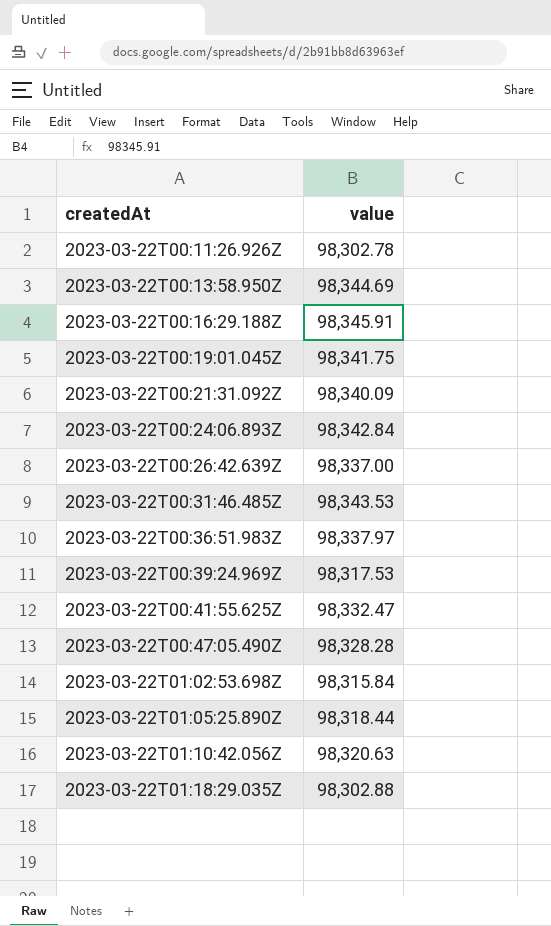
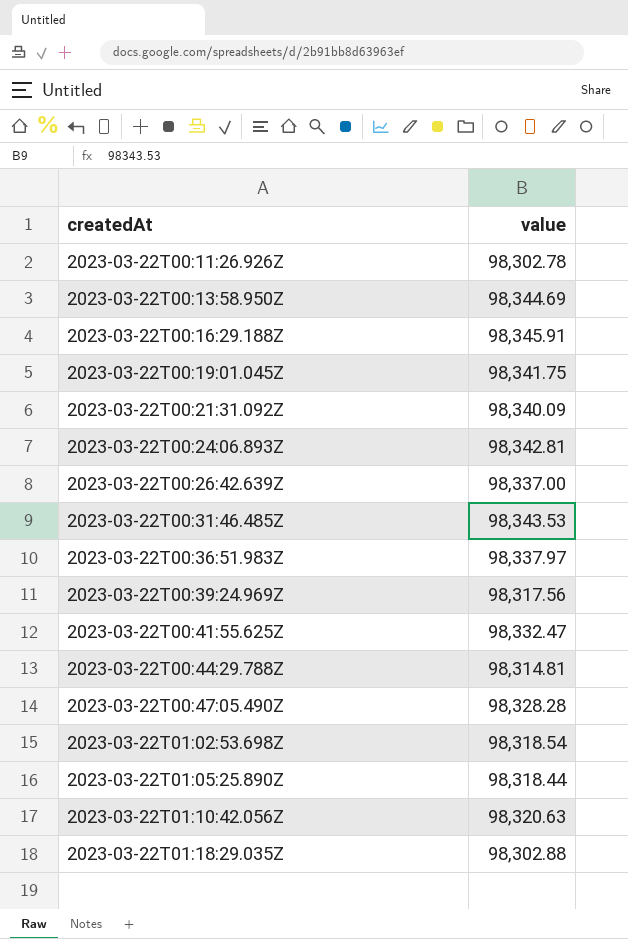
2023-03-22T00:24:06.893Z | value: 98,342.84 -> 98,342.81
2023-03-22T00:39:24.969Z | value: 98,317.53 -> 98,317.56
row 2023-03-22T00:44:29.788Z: none -> 98,314.81
2023-03-22T01:02:53.698Z | value: 98,315.84 -> 98,318.54

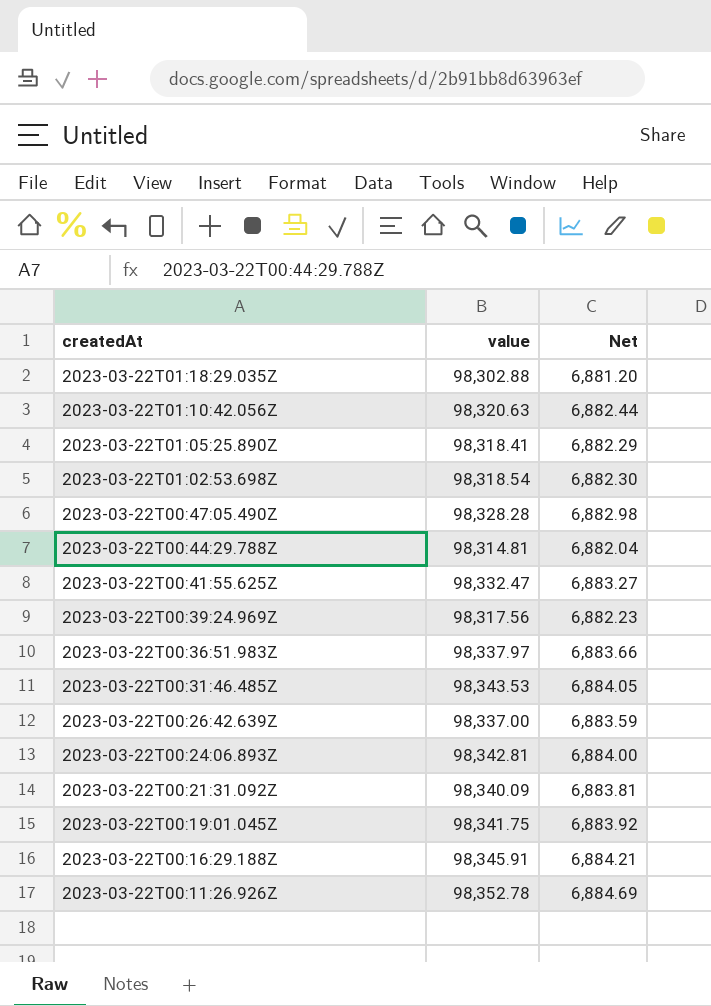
row order: createdAt ascending -> createdAt descending
column Net | formula: none -> [value] * 0.07
row 2023-03-22T00:13:58.950Z: 98,344.69 -> none
2023-03-22T01:05:25.890Z | value: 98,318.44 -> 98,318.41
2023-03-22T00:11:26.926Z | value: 98,302.78 -> 98,352.78

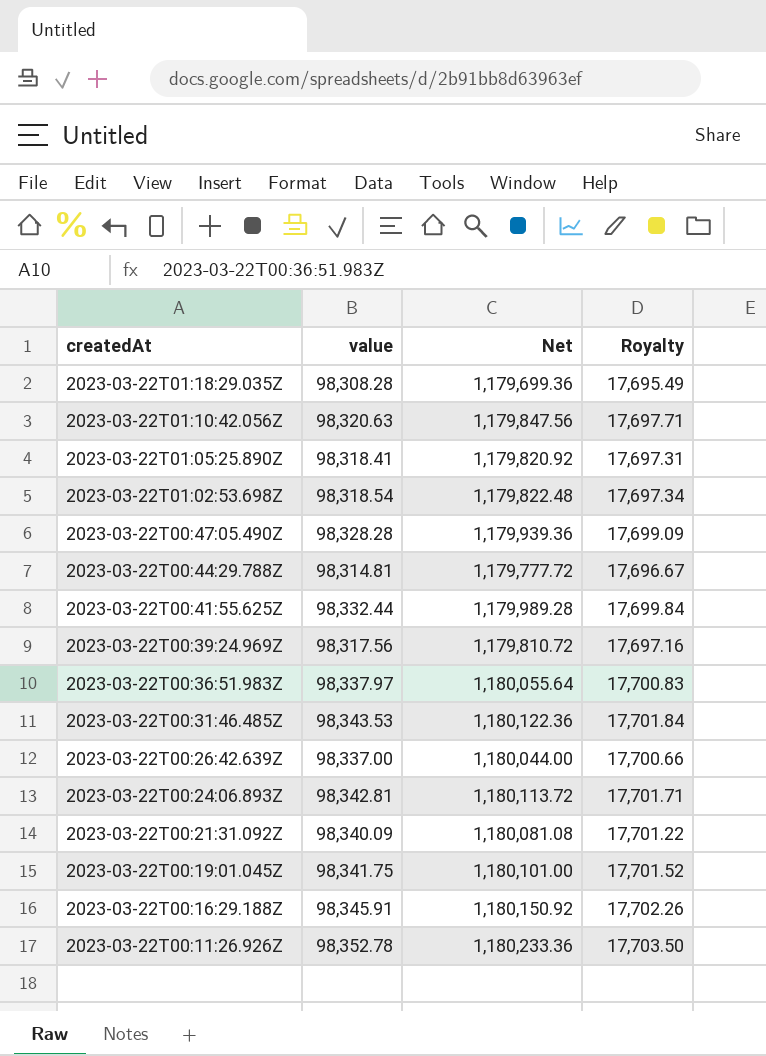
column Net | formula: [value] * 0.07 -> [value] * 12
column Royalty | formula: none -> [value] * 0.18
2023-03-22T01:18:29.035Z | value: 98,302.88 -> 98,308.28
2023-03-22T00:41:55.625Z | value: 98,332.47 -> 98,332.44

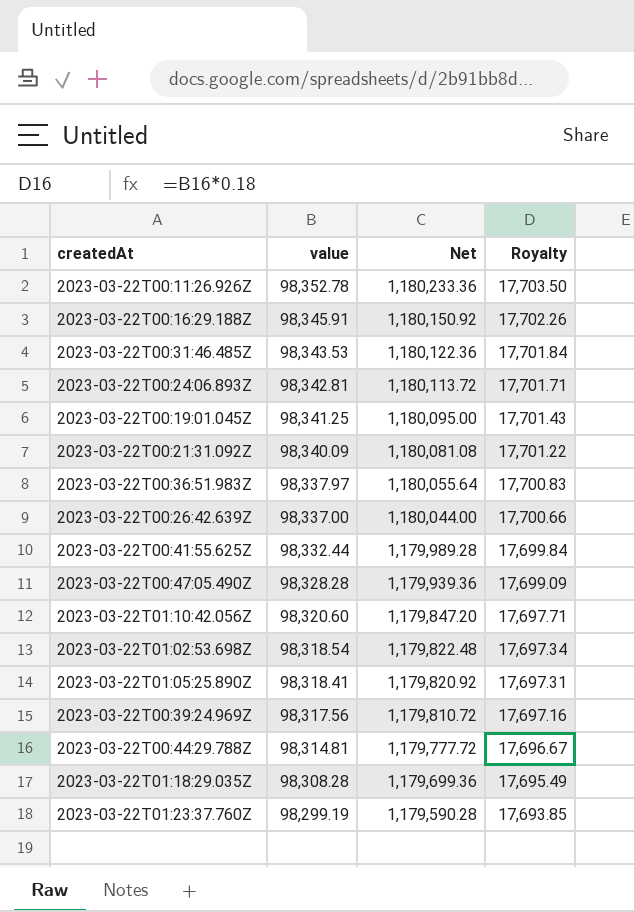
row order: createdAt descending -> value descending
2023-03-22T00:19:01.045Z | value: 98,341.75 -> 98,341.25
2023-03-22T00:19:01.045Z | Net: 1,180,101.00 -> 1,180,095.00
2023-03-22T00:19:01.045Z | Royalty: 17,701.52 -> 17,701.43
2023-03-22T01:10:42.056Z | value: 98,320.63 -> 98,320.60
2023-03-22T01:10:42.056Z | Net: 1,179,847.56 -> 1,179,847.20
row 2023-03-22T01:23:37.760Z: none -> 98,299.19 | 1,179,590.28 | 17,693.85

